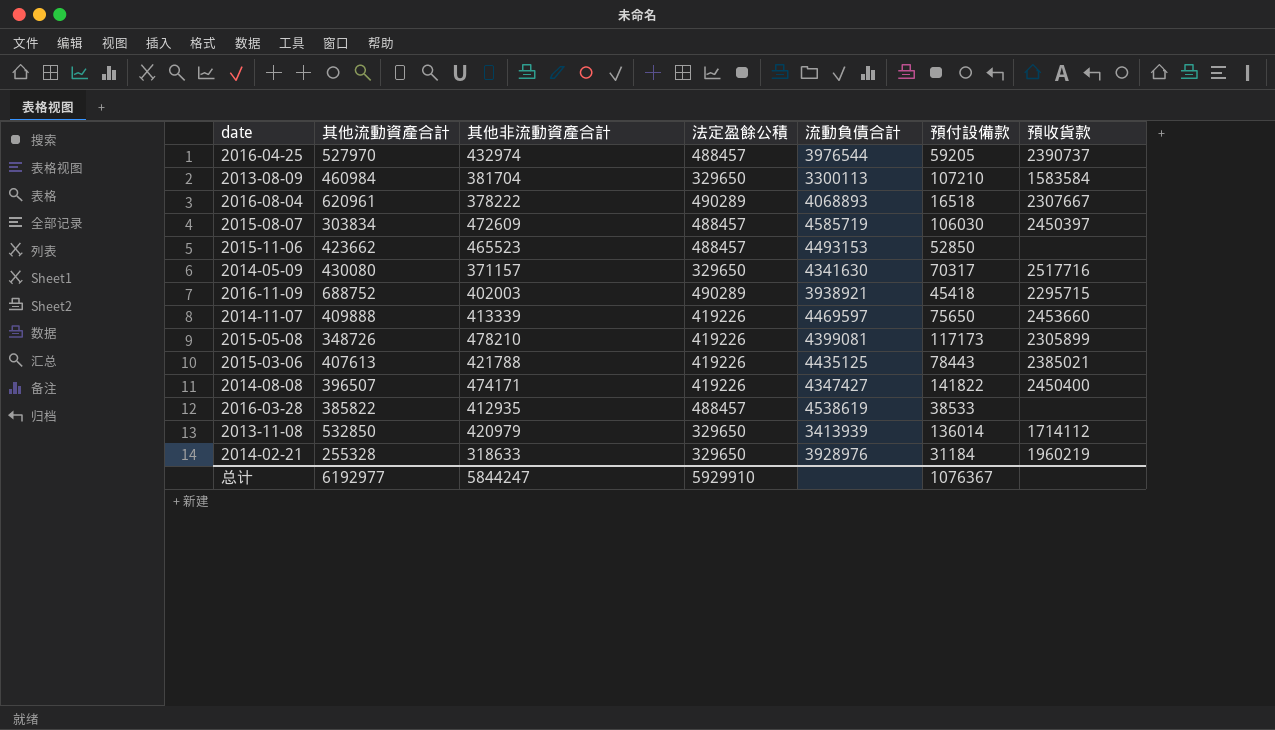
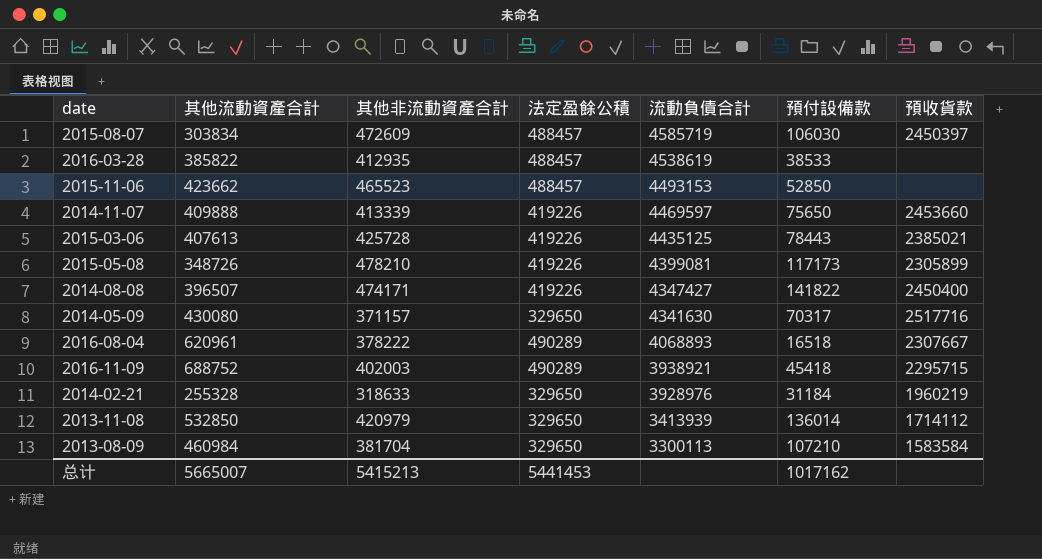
row order: none -> 流動負債合計 descending
row 2016-04-25: 527970 | 432974 | 488457 | 3976544 | 59205 | 2390737 -> none
2015-03-06 | 其他非流動資產合計: 421788 -> 425728
总计 | 其他流動資產合計: 6192977 -> 5665007
总计 | 其他非流動資產合計: 5844247 -> 5415213
总计 | 法定盈餘公積: 5929910 -> 5441453
总计 | 預付設備款: 1076367 -> 1017162

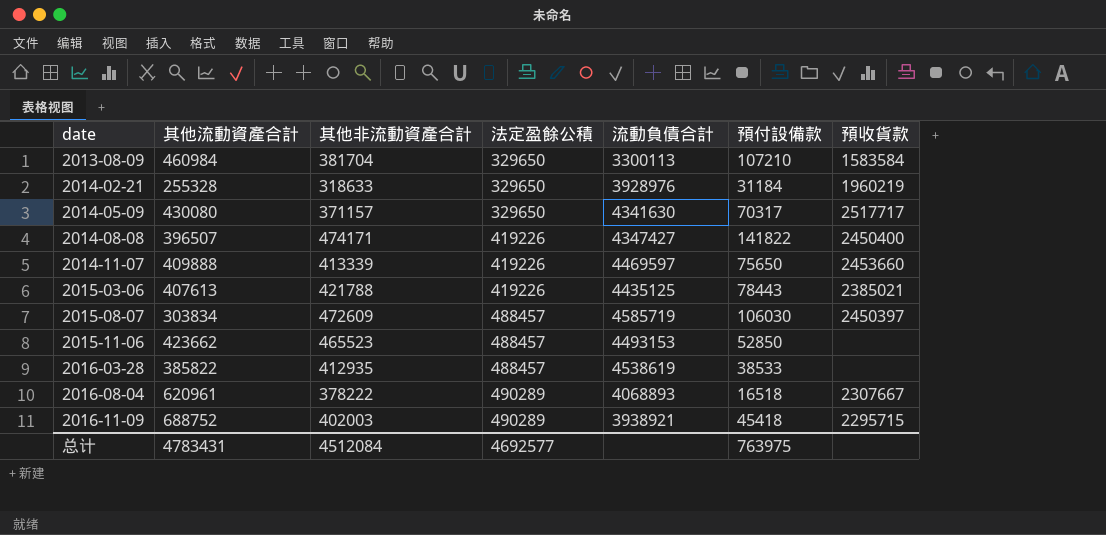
row order: 流動負債合計 descending -> date ascending
row 2015-05-08: 348726 | 478210 | 419226 | 4399081 | 117173 | 2305899 -> none
row 2013-11-08: 532850 | 420979 | 329650 | 3413939 | 136014 | 1714112 -> none
2014-05-09 | 預收貨款: 2517716 -> 2517717
2015-03-06 | 其他非流動資產合計: 425728 -> 421788
总计 | 其他流動資產合計: 5665007 -> 4783431
总计 | 其他非流動資產合計: 5415213 -> 4512084
总计 | 法定盈餘公積: 5441453 -> 4692577
总计 | 預付設備款: 1017162 -> 763975

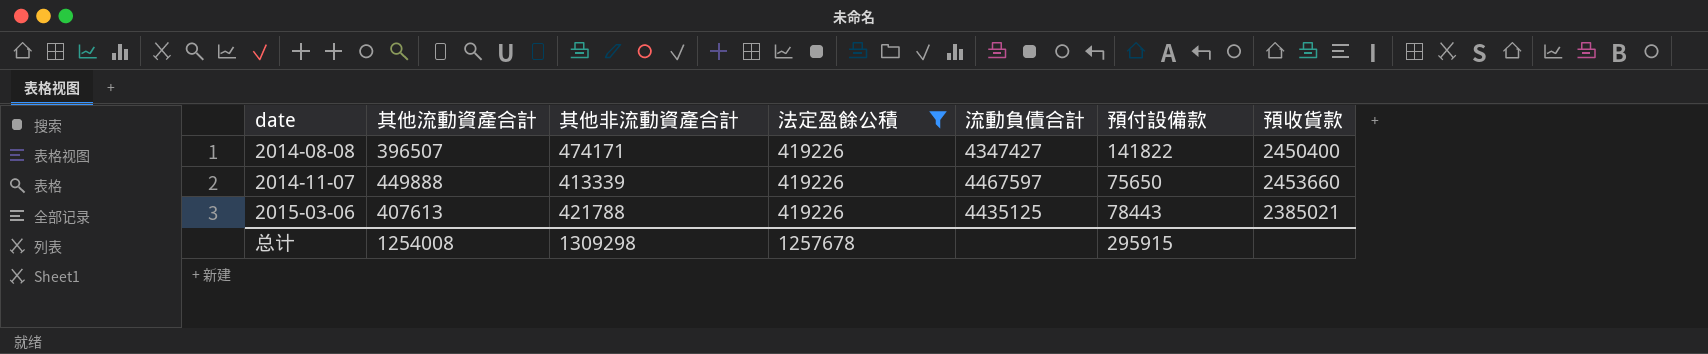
filter: none -> 法定盈餘公積 = 419226
2014-11-07 | 其他流動資產合計: 409888 -> 449888
2014-11-07 | 流動負債合計: 4469597 -> 4467597
总计 | 其他流動資產合計: 4783431 -> 1254008
总计 | 其他非流動資產合計: 4512084 -> 1309298
总计 | 法定盈餘公積: 4692577 -> 1257678
总计 | 預付設備款: 763975 -> 295915

